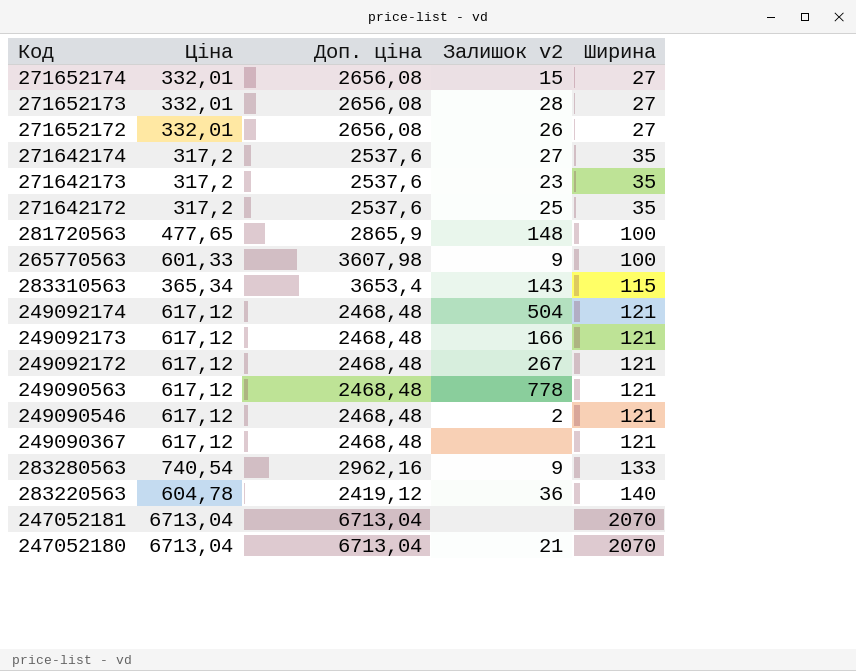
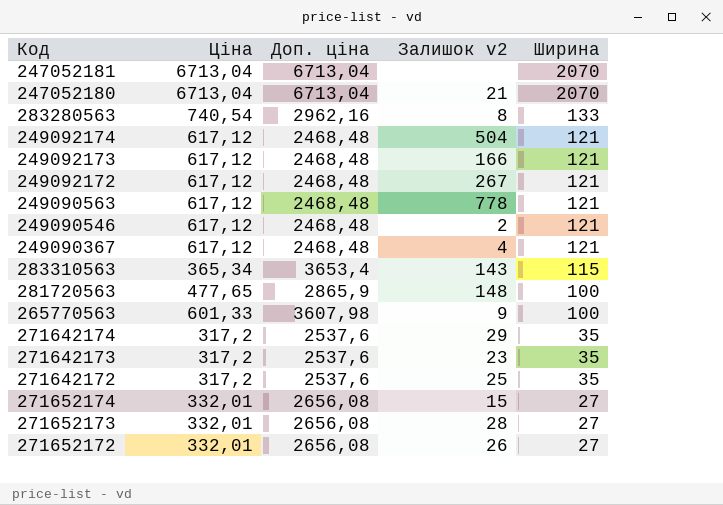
row order: Ширина ascending -> Ширина descending
row 283220563: 604,78 | 2419,12 | 36 | 140 -> none
283280563 | Залишок v2: 9 -> 8
249090367 | Залишок v2: none -> 4
271642174 | Залишок v2: 27 -> 29

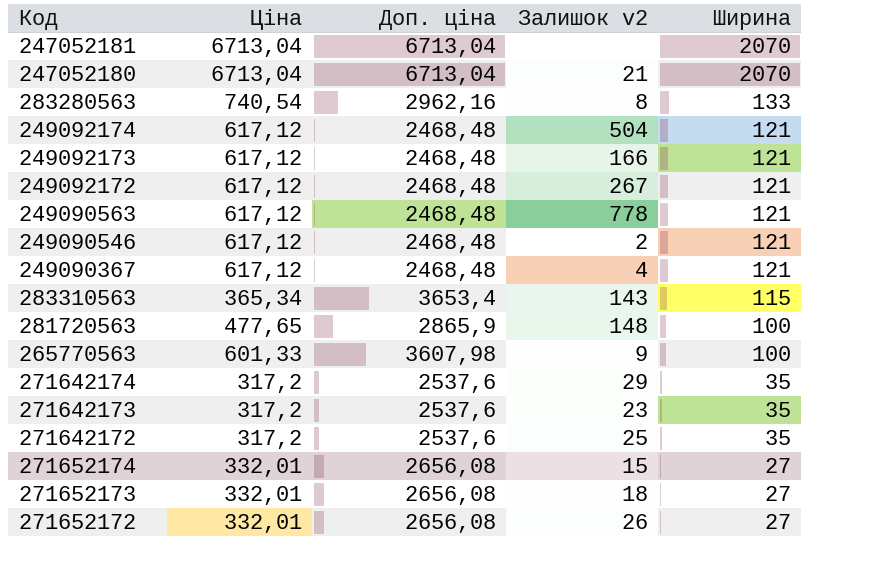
271652173 | Залишок v2: 28 -> 18

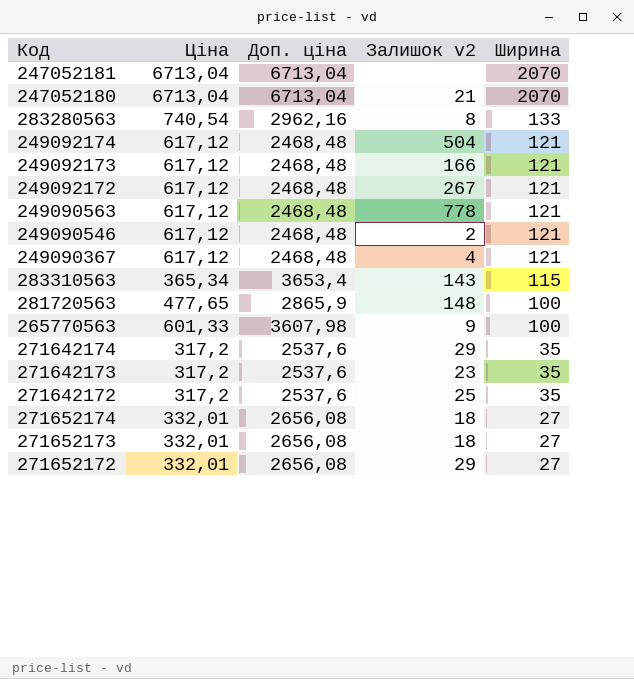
271652174 | Залишок v2: 15 -> 18
271652172 | Залишок v2: 26 -> 29

